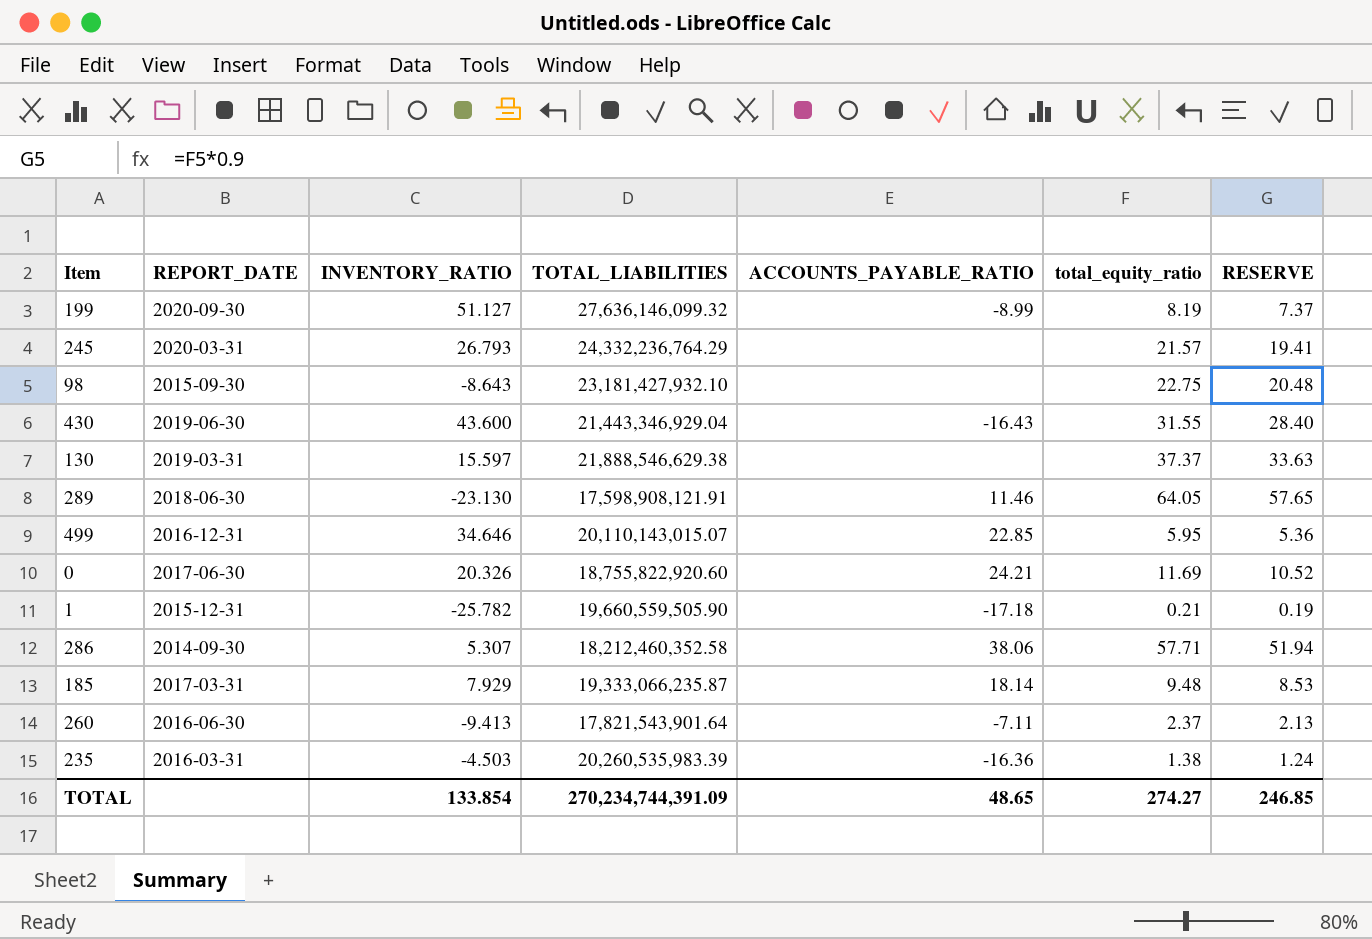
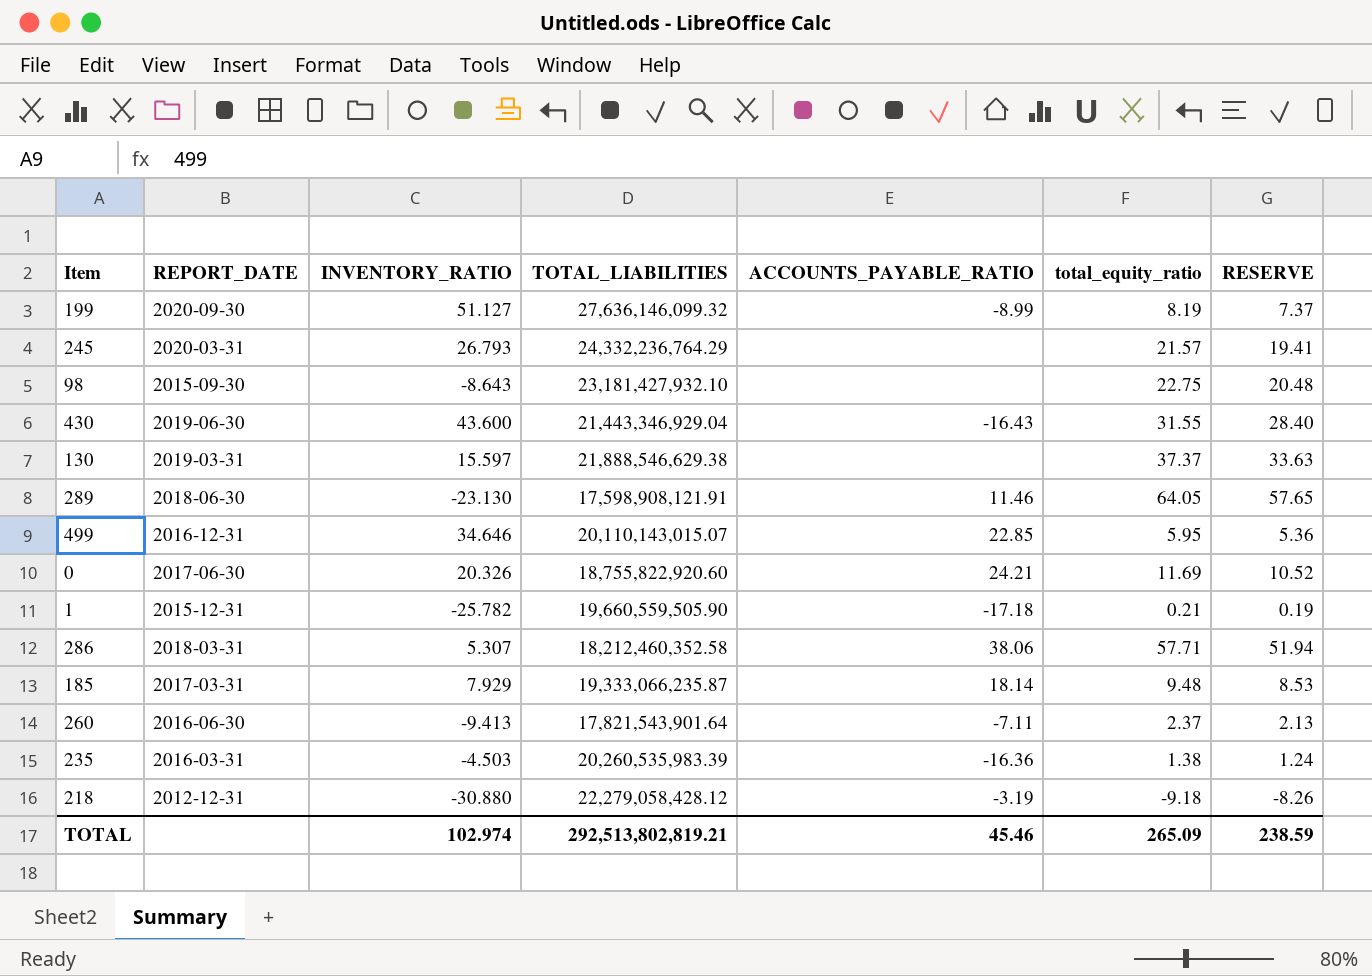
286 | REPORT_DATE: 2014-09-30 -> 2018-03-31
row 218: none -> 2012-12-31 | -30.880 | 22,279,058,428.12 | -3.19 | -9.18 | -8.26
TOTAL | INVENTORY_RATIO: 133.854 -> 102.974
TOTAL | TOTAL_LIABILITIES: 270,234,744,391.09 -> 292,513,802,819.21
TOTAL | ACCOUNTS_PAYABLE_RATIO: 48.65 -> 45.46
TOTAL | total_equity_ratio: 274.27 -> 265.09
TOTAL | RESERVE: 246.85 -> 238.59

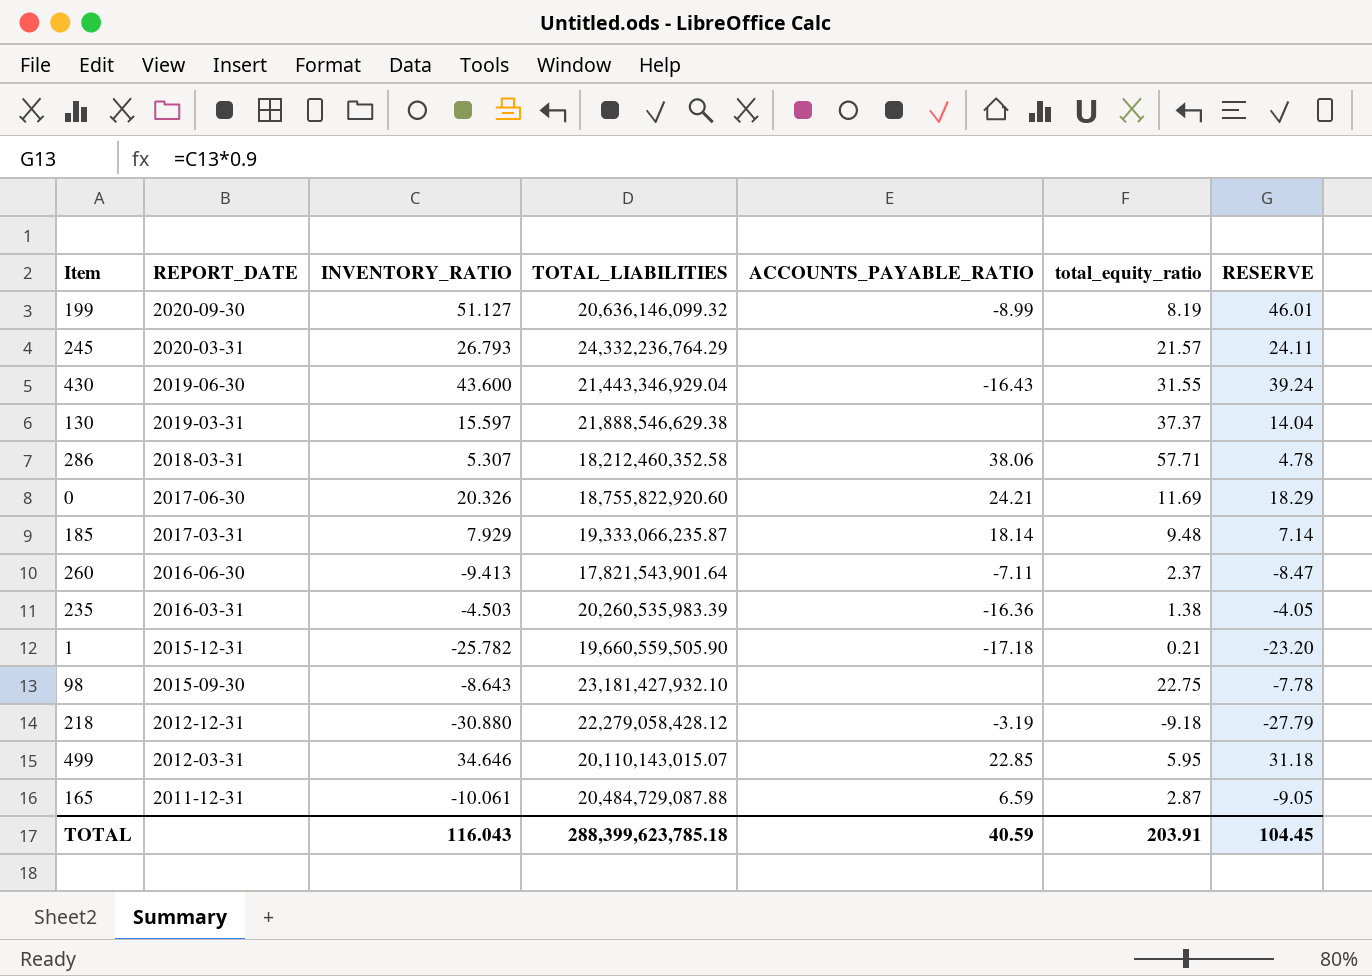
row order: none -> REPORT_DATE descending
column RESERVE | formula: [total_equity_ratio] * 0.9 -> [INVENTORY_RATIO] * 0.9
row 289: 2018-06-30 | -23.130 | 17,598,908,121.91 | 11.46 | 64.05 | 57.65 -> none
199 | TOTAL_LIABILITIES: 27,636,146,099.32 -> 20,636,146,099.32
499 | REPORT_DATE: 2016-12-31 -> 2012-03-31
row 165: none -> 2011-12-31 | -10.061 | 20,484,729,087.88 | 6.59 | 2.87 | -9.05
TOTAL | INVENTORY_RATIO: 102.974 -> 116.043
TOTAL | TOTAL_LIABILITIES: 292,513,802,819.21 -> 288,399,623,785.18
TOTAL | ACCOUNTS_PAYABLE_RATIO: 45.46 -> 40.59
TOTAL | total_equity_ratio: 265.09 -> 203.91
TOTAL | RESERVE: 238.59 -> 104.45

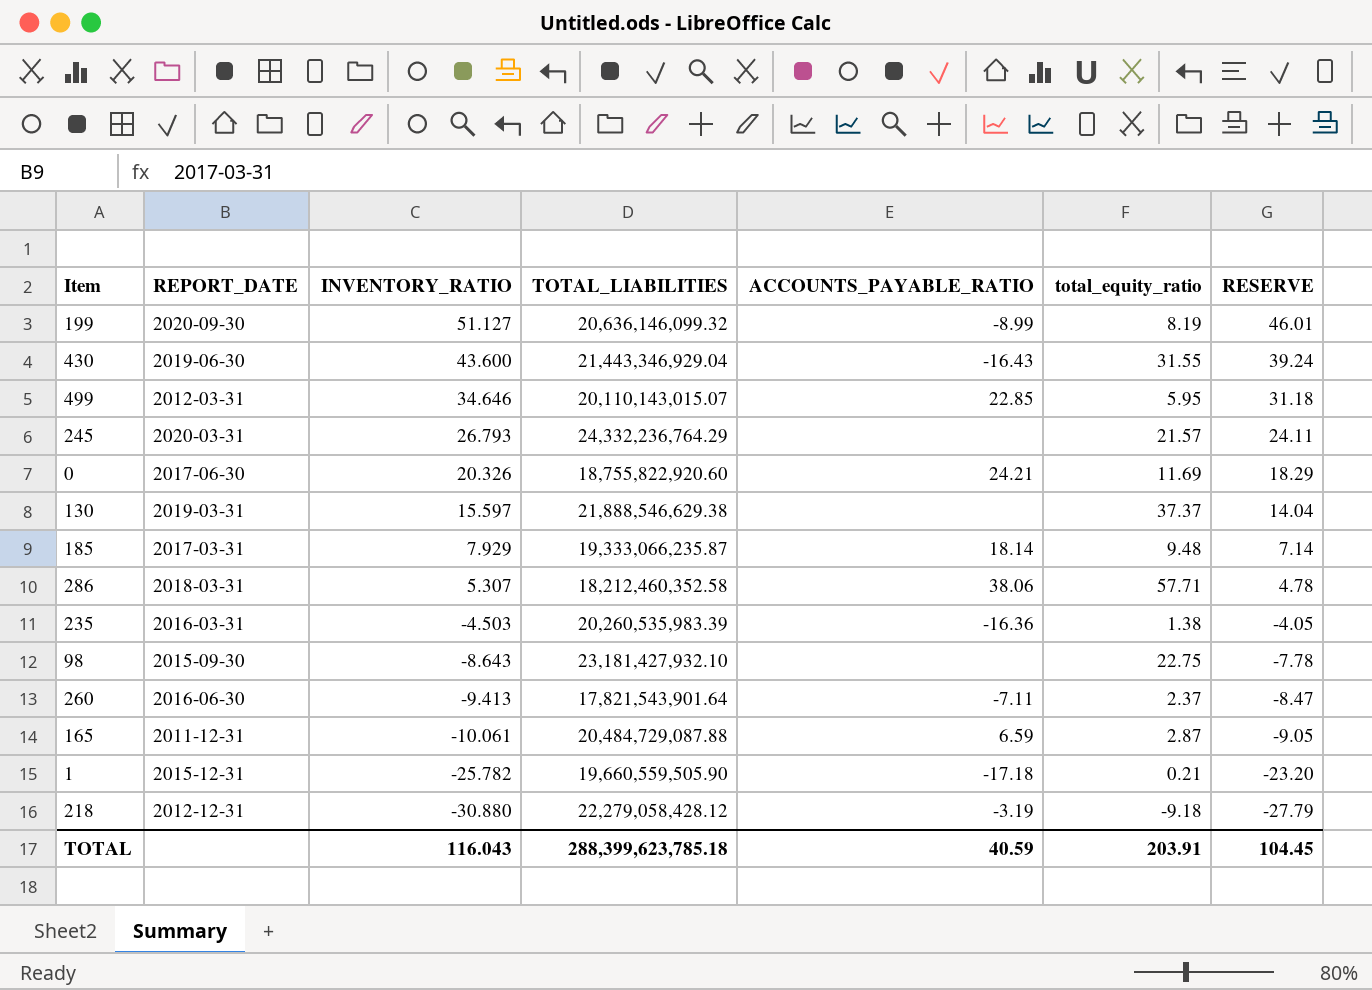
row order: REPORT_DATE descending -> INVENTORY_RATIO descending

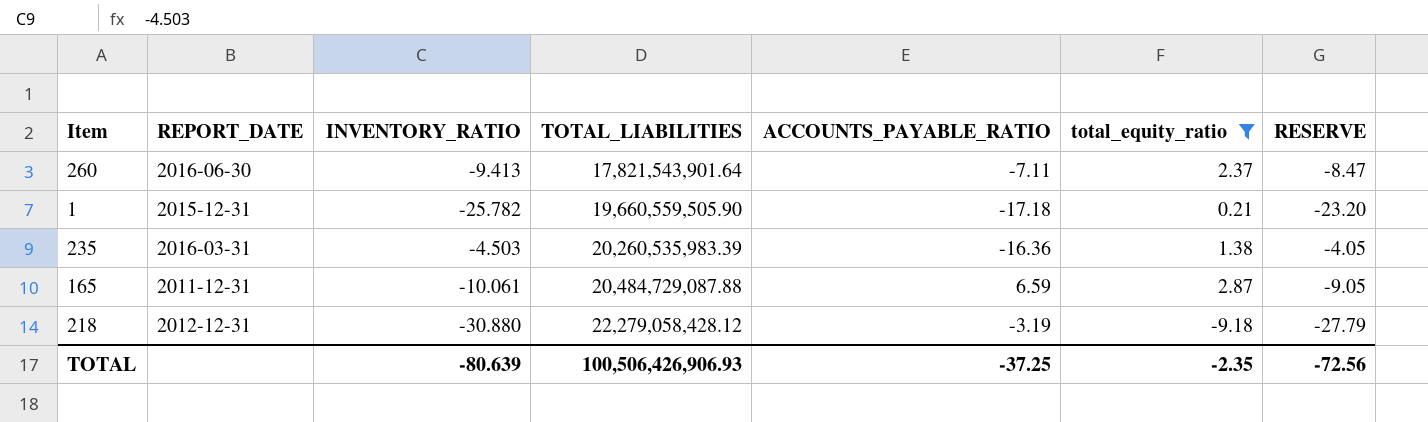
filter: none -> total_equity_ratio <= 2.87
row order: INVENTORY_RATIO descending -> TOTAL_LIABILITIES ascending
TOTAL | INVENTORY_RATIO: 116.043 -> -80.639
TOTAL | TOTAL_LIABILITIES: 288,399,623,785.18 -> 100,506,426,906.93
TOTAL | ACCOUNTS_PAYABLE_RATIO: 40.59 -> -37.25
TOTAL | total_equity_ratio: 203.91 -> -2.35
TOTAL | RESERVE: 104.45 -> -72.56

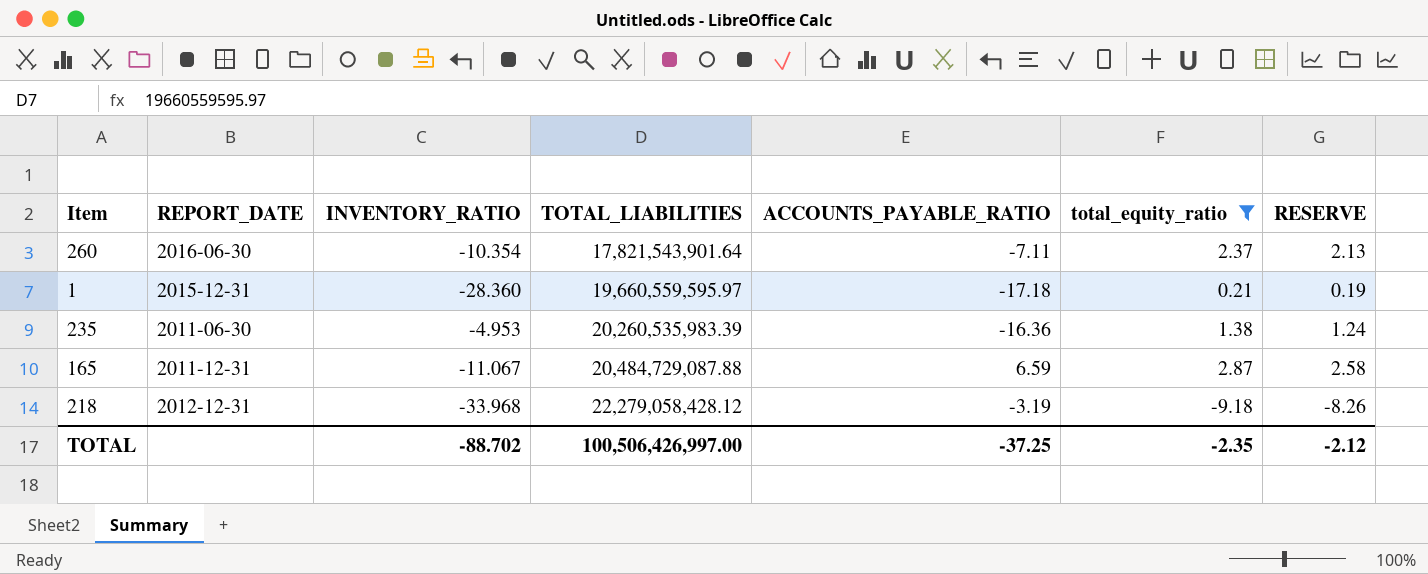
column RESERVE | formula: [INVENTORY_RATIO] * 0.9 -> [total_equity_ratio] * 0.9
260 | INVENTORY_RATIO: -9.413 -> -10.354
1 | INVENTORY_RATIO: -25.782 -> -28.360
1 | TOTAL_LIABILITIES: 19,660,559,505.90 -> 19,660,559,595.97
235 | REPORT_DATE: 2016-03-31 -> 2011-06-30
235 | INVENTORY_RATIO: -4.503 -> -4.953
165 | INVENTORY_RATIO: -10.061 -> -11.067
218 | INVENTORY_RATIO: -30.880 -> -33.968
TOTAL | INVENTORY_RATIO: -80.639 -> -88.702
TOTAL | TOTAL_LIABILITIES: 100,506,426,906.93 -> 100,506,426,997.00
TOTAL | RESERVE: -72.56 -> -2.12

